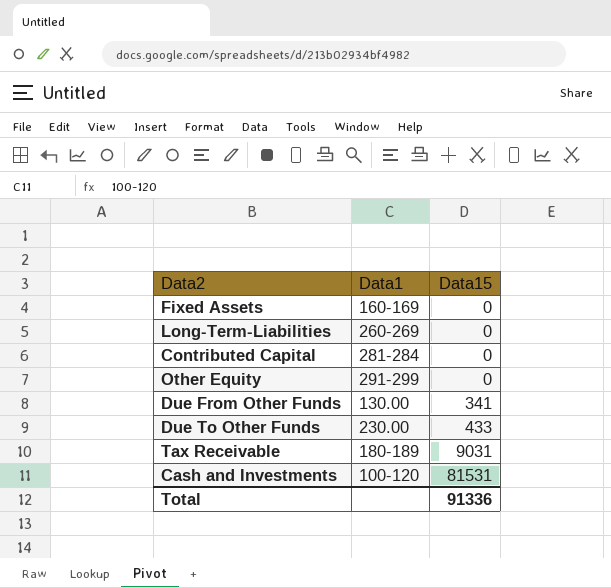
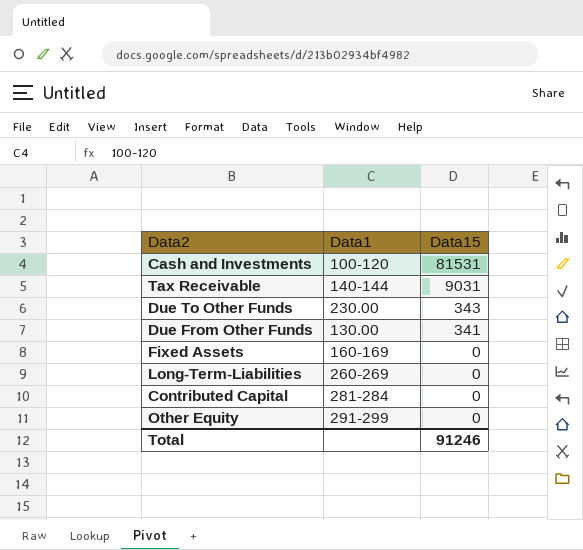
row order: Data15 ascending -> Data15 descending
Tax Receivable | Data1: 180-189 -> 140-144
Due To Other Funds | Data15: 433 -> 343
Total | Data15: 91336 -> 91246

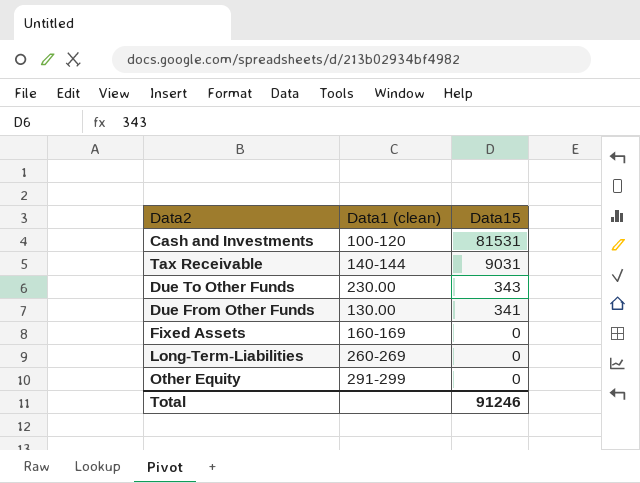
column name: Data1 -> Data1 (clean)
row Contributed Capital: 281-284 | 0 -> none

